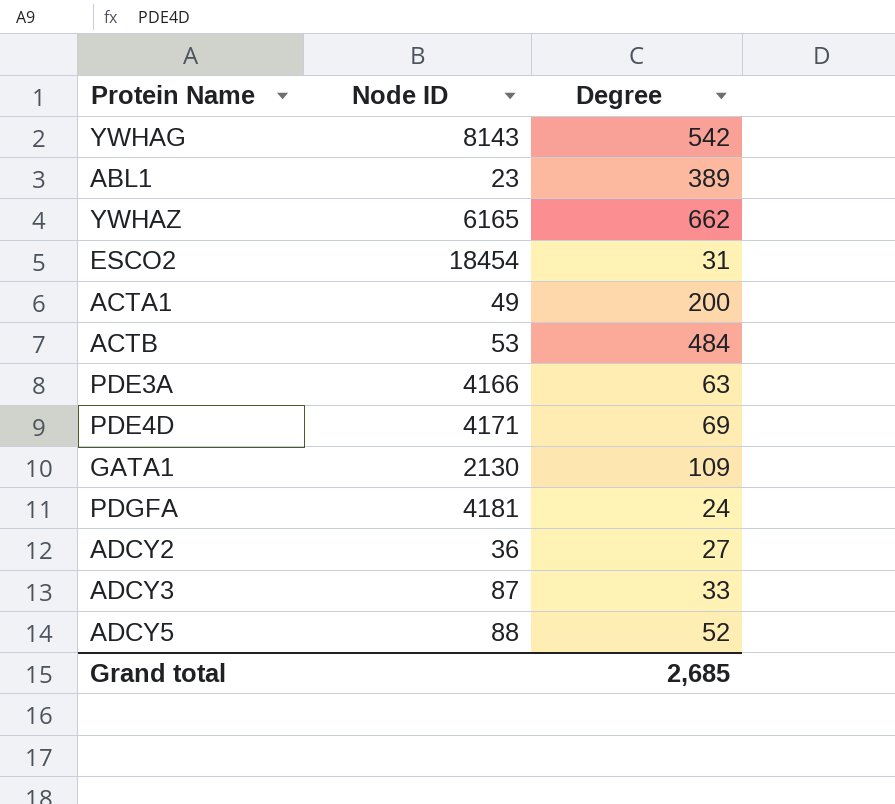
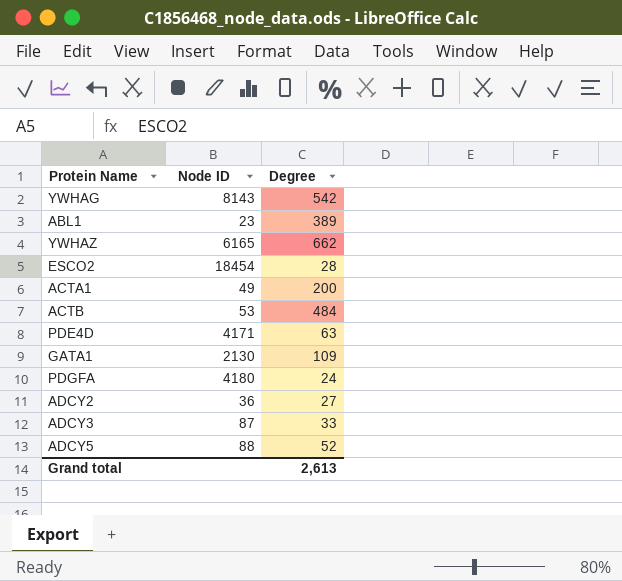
row PDE3A: 4166 | 63 -> none
ESCO2 | Degree: 31 -> 28
PDE4D | Degree: 69 -> 63
PDGFA | Node ID: 4181 -> 4180
Grand total | Degree: 2,685 -> 2,613

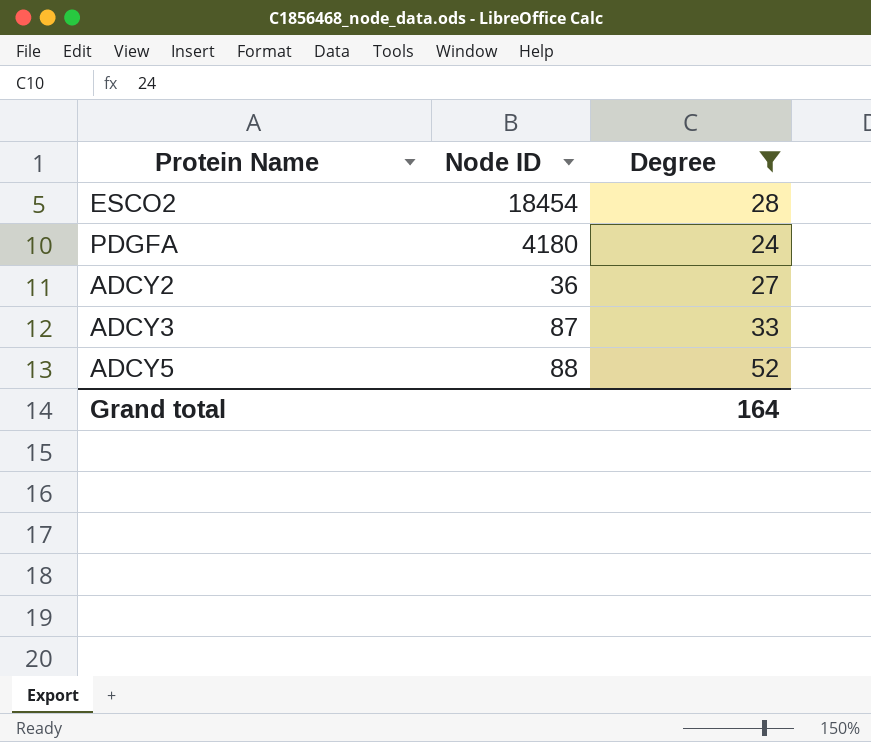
filter: none -> Degree <= 52
Grand total | Degree: 2,613 -> 164

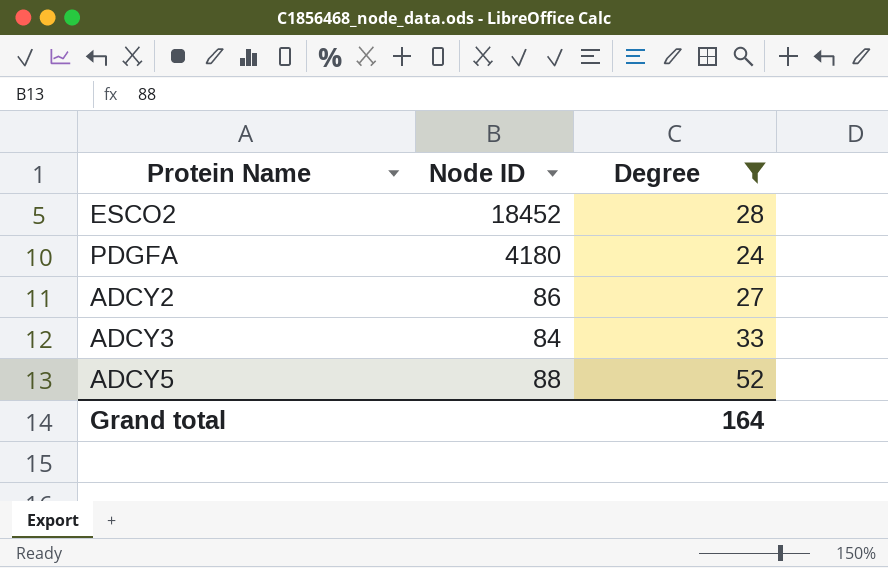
ESCO2 | Node ID: 18454 -> 18452
ADCY2 | Node ID: 36 -> 86
ADCY3 | Node ID: 87 -> 84

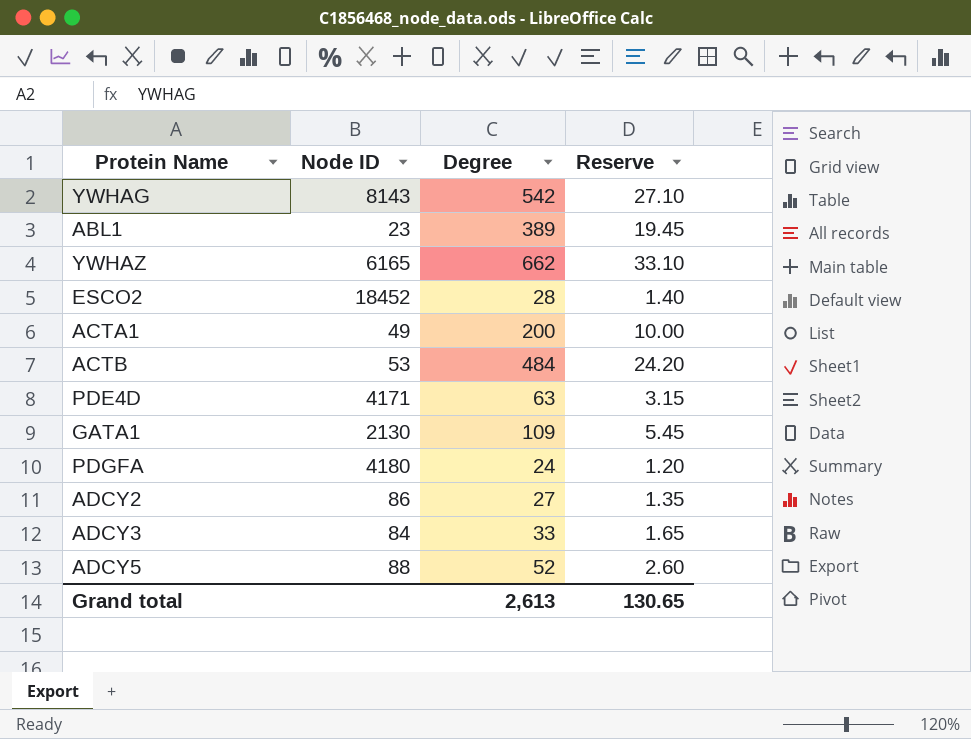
filter: Degree <= 52 -> none
column Reserve | formula: none -> [Degree] * 0.05
Grand total | Degree: 164 -> 2,613

